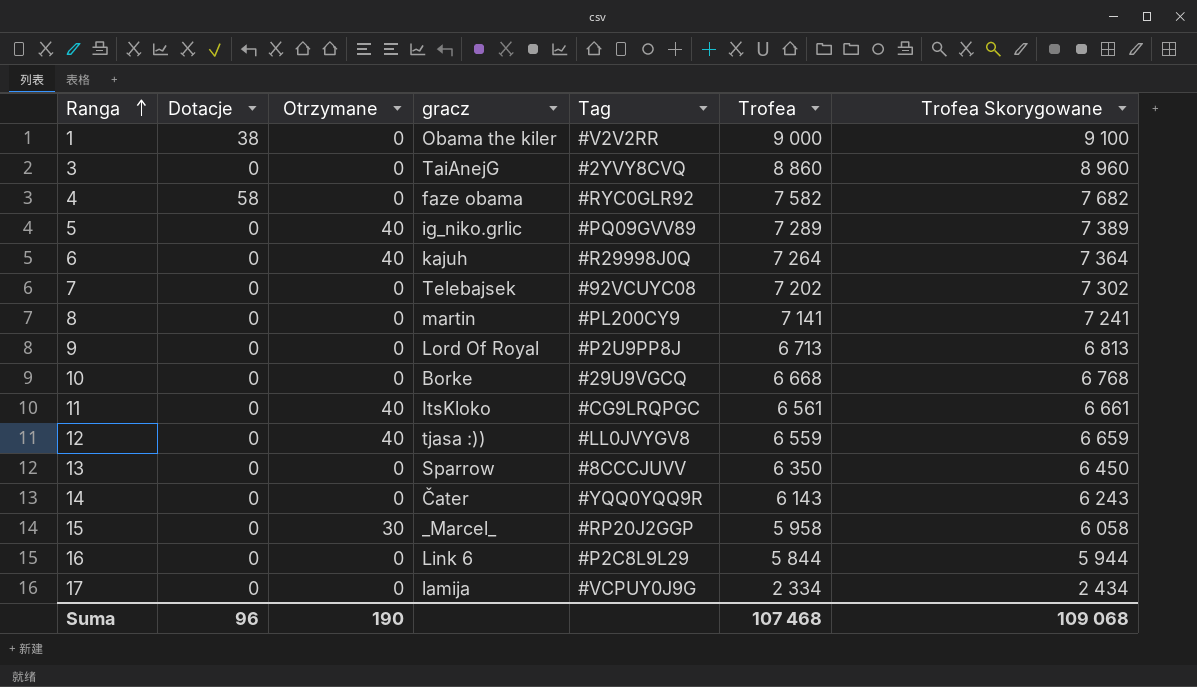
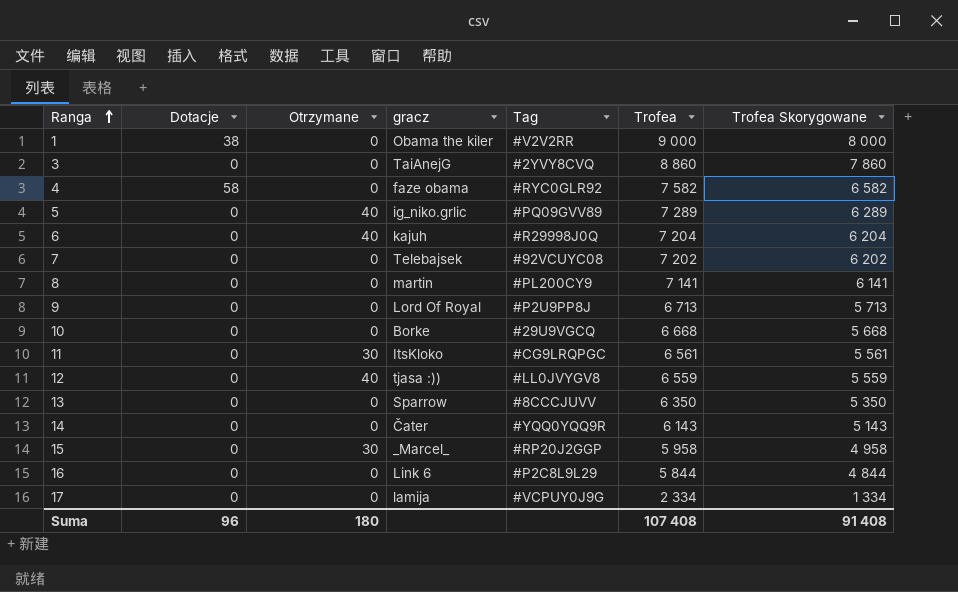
column Trofea Skorygowane | formula: [Trofea] + 100 -> [Trofea] - 1000
6 | Trofea: 7 264 -> 7 204
11 | Otrzymane: 40 -> 30
Suma | Otrzymane: 190 -> 180
Suma | Trofea: 107 468 -> 107 408
Suma | Trofea Skorygowane: 109 068 -> 91 408

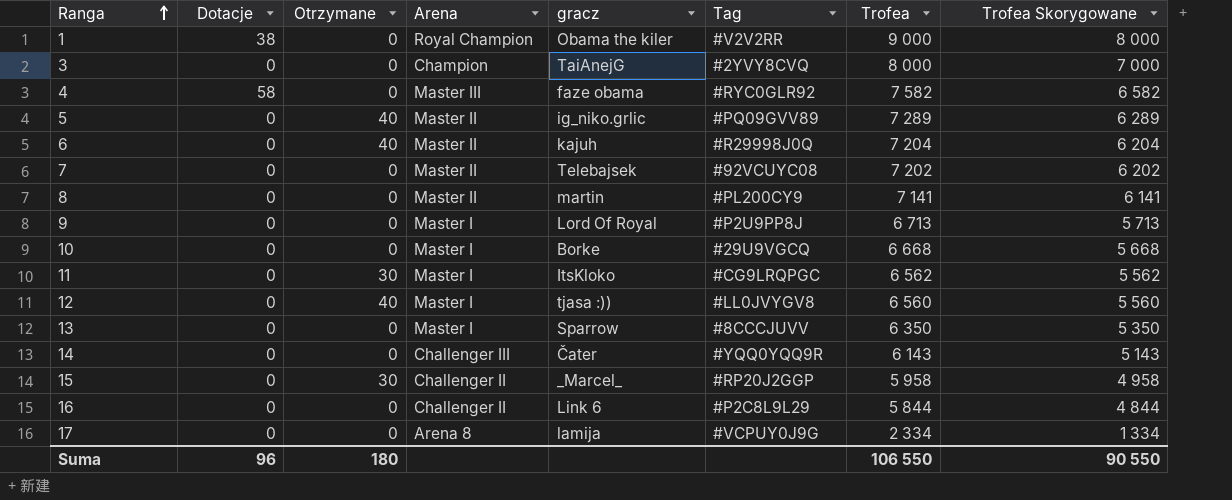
column Arena | position: none -> 4
3 | Trofea: 8 860 -> 8 000
3 | Trofea Skorygowane: 7 860 -> 7 000
11 | Trofea: 6 561 -> 6 562
11 | Trofea Skorygowane: 5 561 -> 5 562
12 | Trofea: 6 559 -> 6 560
12 | Trofea Skorygowane: 5 559 -> 5 560
Suma | Trofea: 107 408 -> 106 550
Suma | Trofea Skorygowane: 91 408 -> 90 550

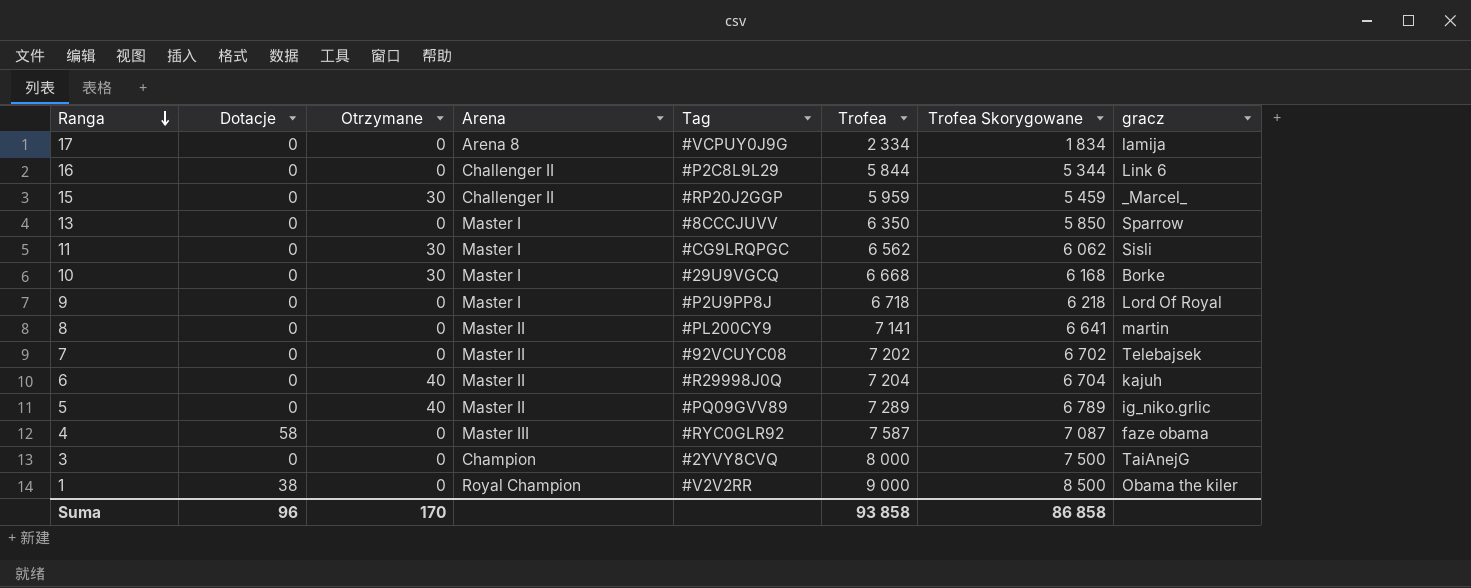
row order: Ranga ascending -> Ranga descending
column Trofea Skorygowane | formula: [Trofea] - 1000 -> [Trofea] - 500
column gracz | position: 5 -> 8
row 12: 0 | 40 | Master I | tjasa :)) | #LL0JVYGV8 | 6 560 | 5 560 -> none
row 14: 0 | 0 | Challenger III | Čater | #YQQ0YQQ9R | 6 143 | 5 143 -> none
15 | Trofea: 5 958 -> 5 959
11 | gracz: ItsKloko -> Sisli
10 | Otrzymane: 0 -> 30
9 | Trofea: 6 713 -> 6 718
4 | Trofea: 7 582 -> 7 587
Suma | Otrzymane: 180 -> 170
Suma | Trofea: 106 550 -> 93 858
Suma | Trofea Skorygowane: 90 550 -> 86 858

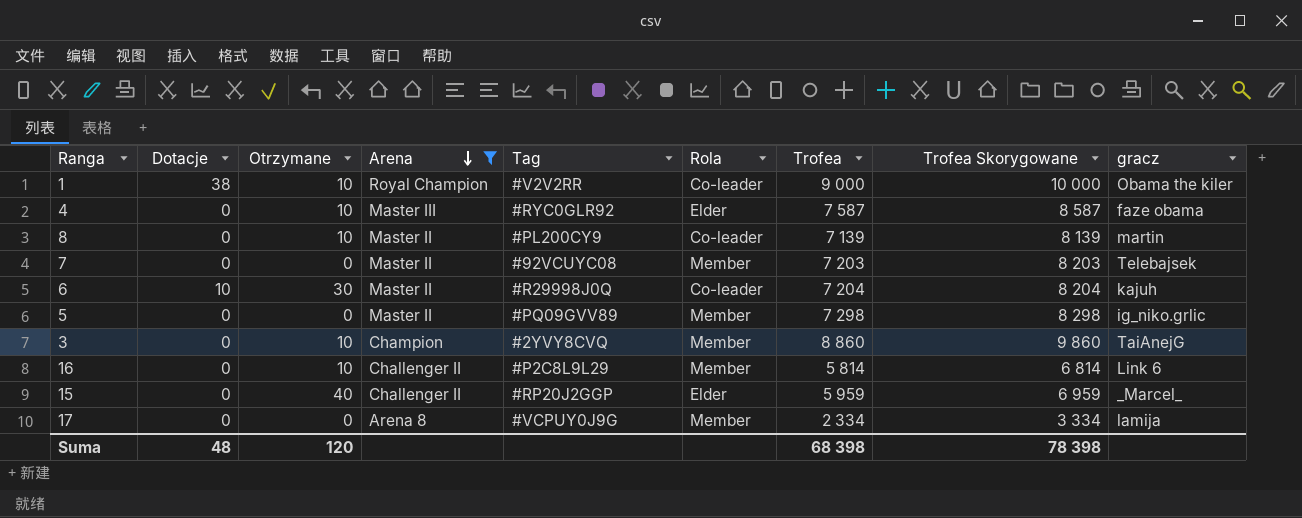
filter: none -> Arena != Master I
row order: Ranga descending -> Arena descending
column Rola | position: none -> 6
column Trofea Skorygowane | formula: [Trofea] - 500 -> [Trofea] + 1000
1 | Otrzymane: 0 -> 10
4 | Dotacje: 58 -> 0
4 | Otrzymane: 0 -> 10
8 | Otrzymane: 0 -> 10
8 | Trofea: 7 141 -> 7 139
7 | Trofea: 7 202 -> 7 203
6 | Dotacje: 0 -> 10
6 | Otrzymane: 40 -> 30
5 | Otrzymane: 40 -> 0
5 | Trofea: 7 289 -> 7 298
3 | Otrzymane: 0 -> 10
3 | Trofea: 8 000 -> 8 860
16 | Otrzymane: 0 -> 10
16 | Trofea: 5 844 -> 5 814
15 | Otrzymane: 30 -> 40
Suma | Dotacje: 96 -> 48
Suma | Otrzymane: 170 -> 120
Suma | Trofea: 93 858 -> 68 398
Suma | Trofea Skorygowane: 86 858 -> 78 398

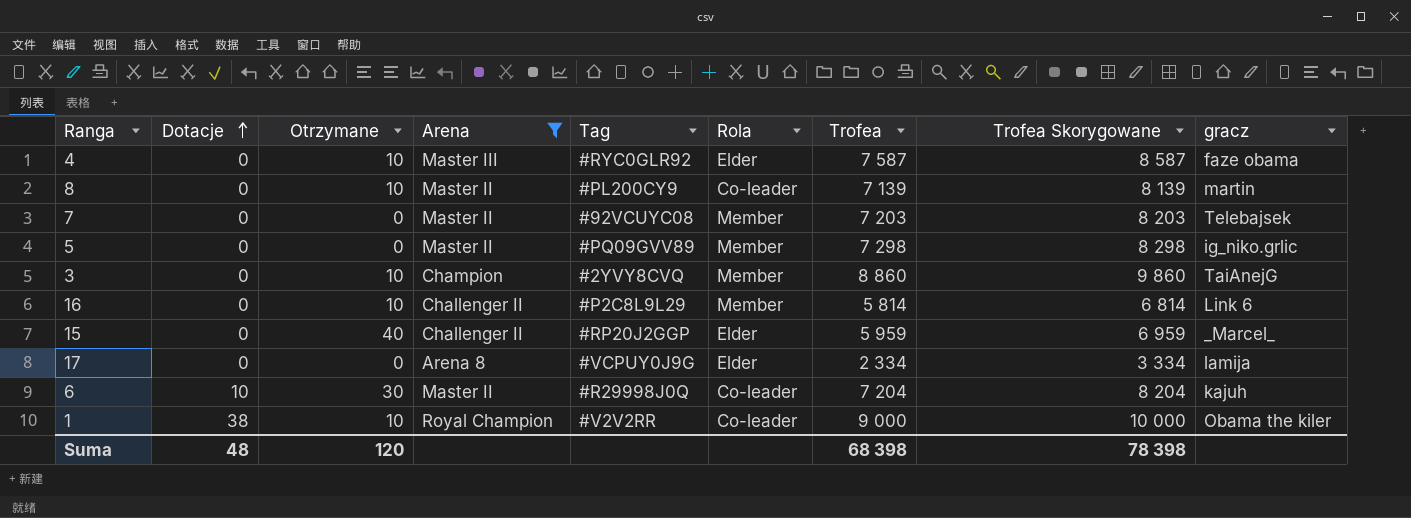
row order: Arena descending -> Dotacje ascending
17 | Rola: Member -> Elder

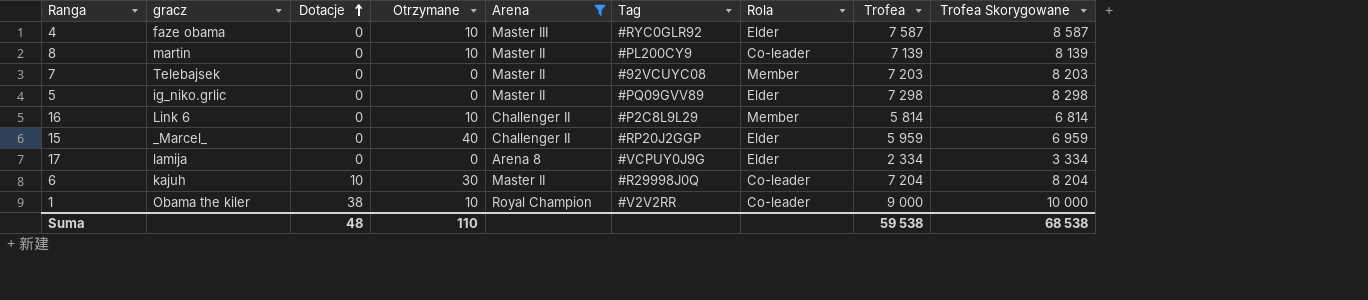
column gracz | position: 9 -> 2
row 3: 0 | 10 | Champion | #2YVY8CVQ | Member | 8 860 | 9 860 | TaiAnejG -> none
5 | Rola: Member -> Elder
Suma | Otrzymane: 120 -> 110
Suma | Trofea: 68 398 -> 59 538
Suma | Trofea Skorygowane: 78 398 -> 68 538

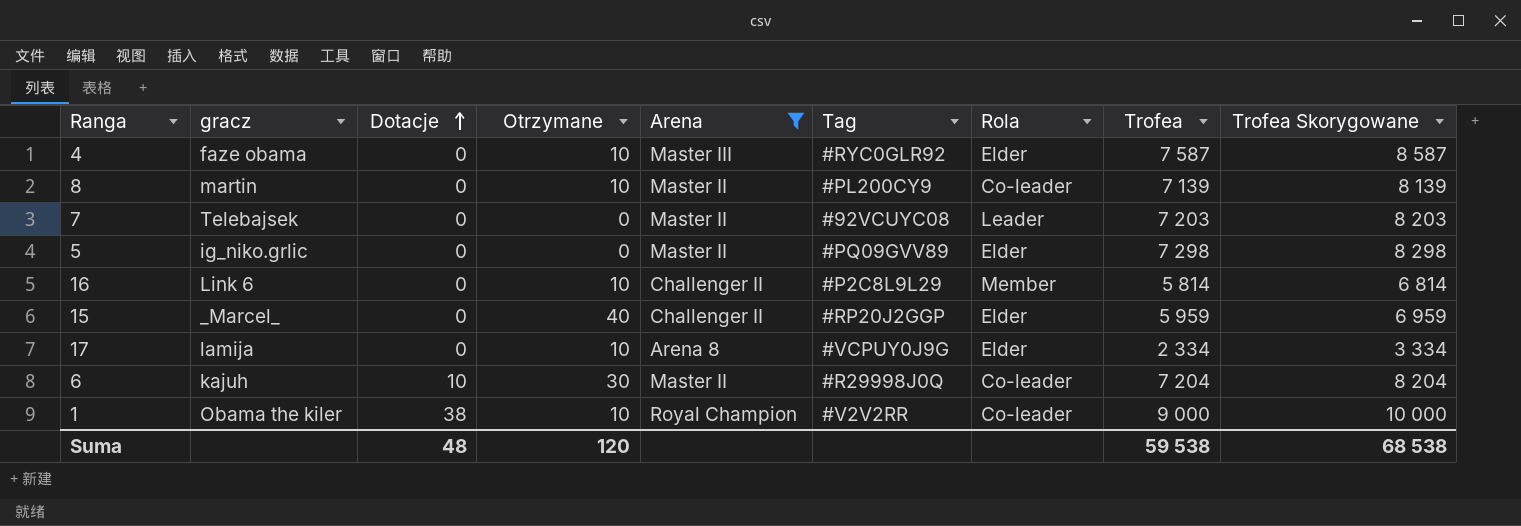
7 | Rola: Member -> Leader
17 | Otrzymane: 0 -> 10
Suma | Otrzymane: 110 -> 120

